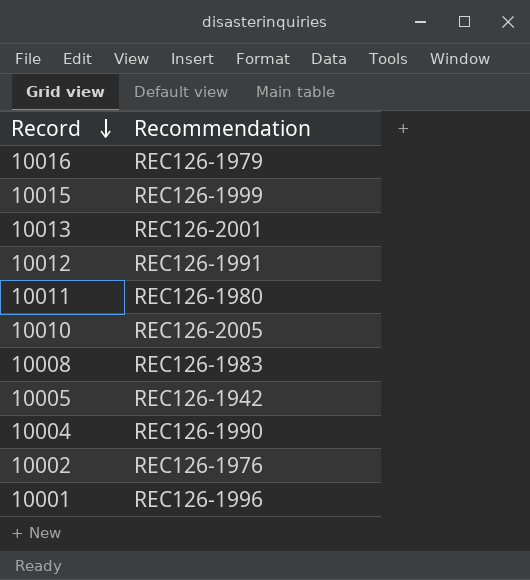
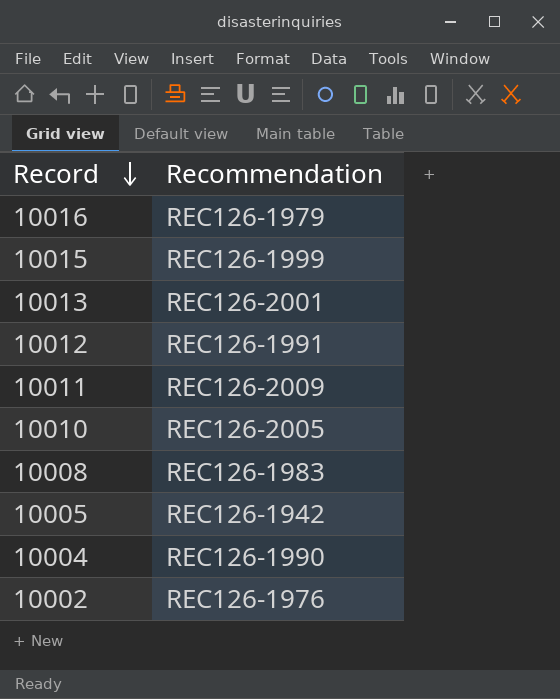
row 10001: REC126-1996 -> none
10011 | Recommendation: REC126-1980 -> REC126-2009

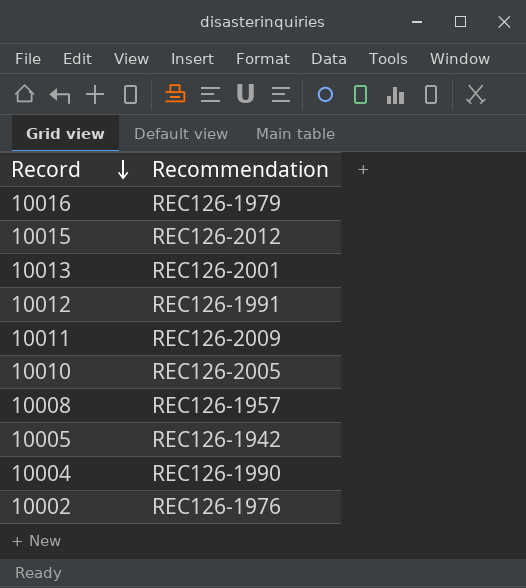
10015 | Recommendation: REC126-1999 -> REC126-2012
10008 | Recommendation: REC126-1983 -> REC126-1957

